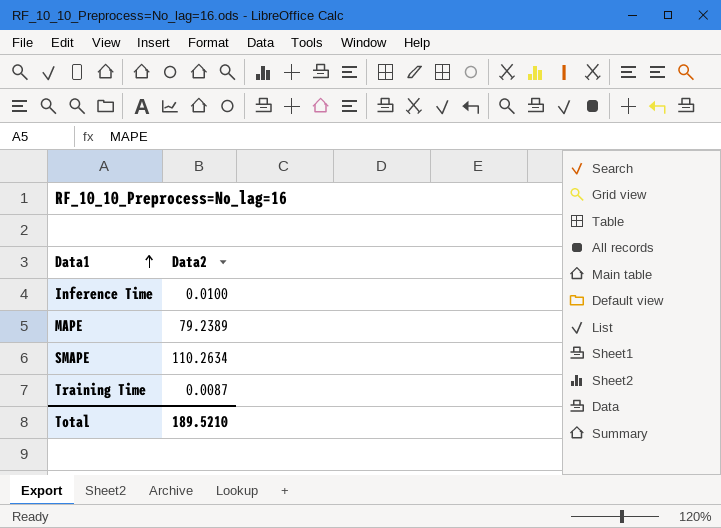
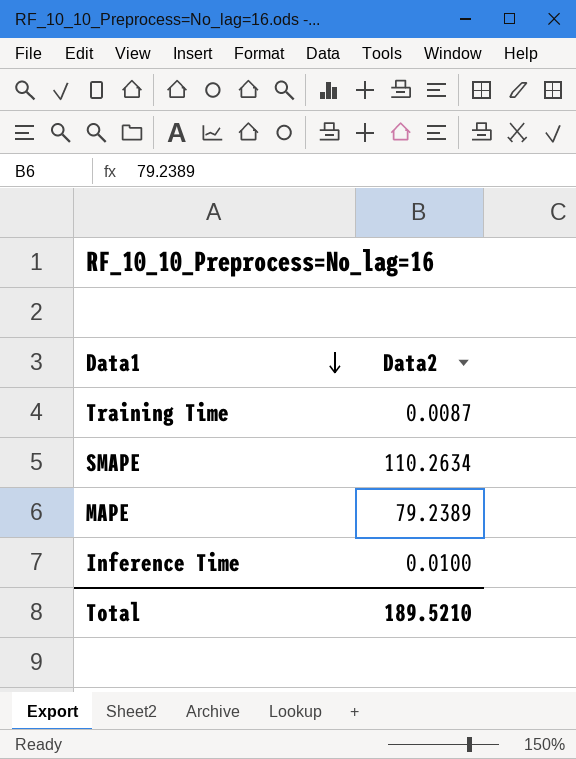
row order: Data1 ascending -> Data1 descending

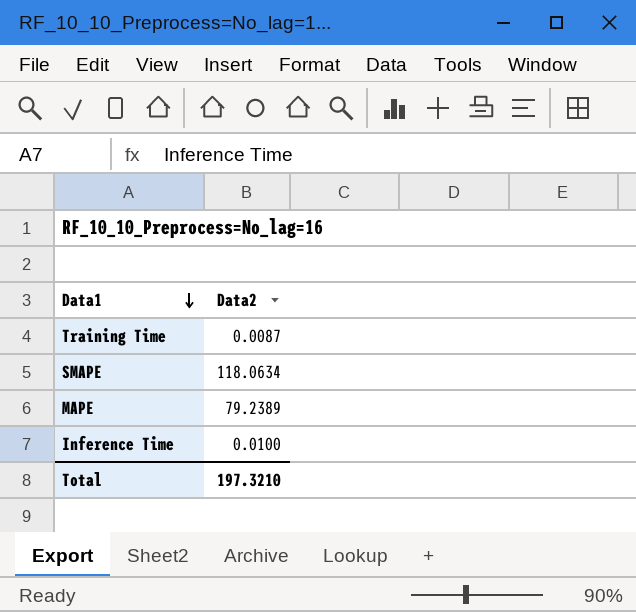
SMAPE | Data2: 110.2634 -> 118.0634
Total | Data2: 189.5210 -> 197.3210

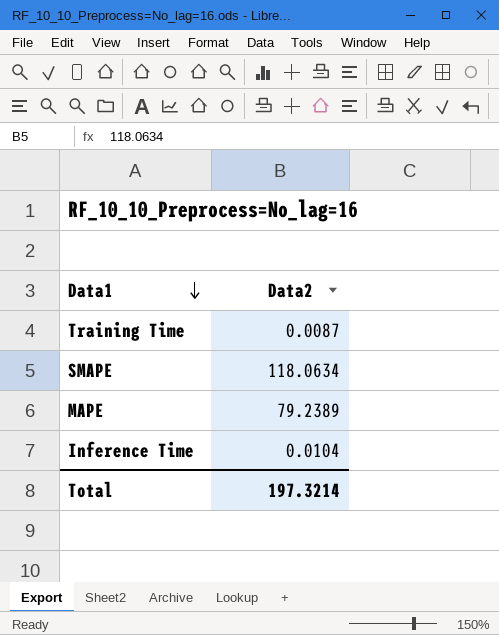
Inference Time | Data2: 0.0100 -> 0.0104
Total | Data2: 197.3210 -> 197.3214

